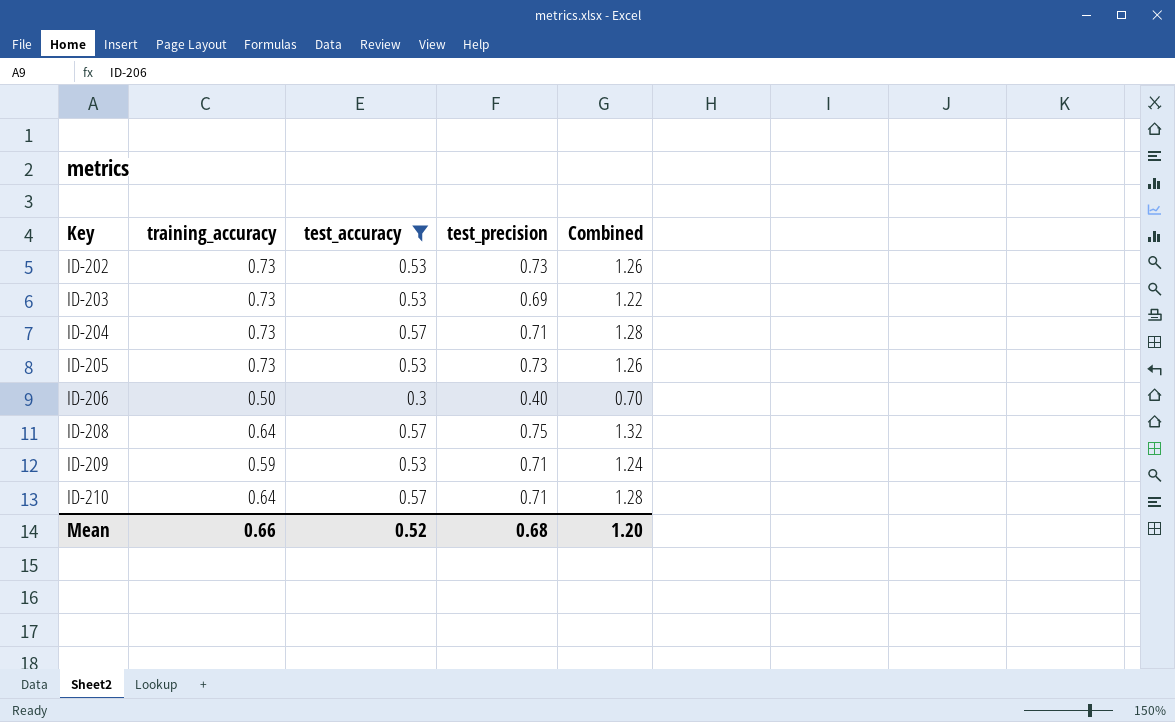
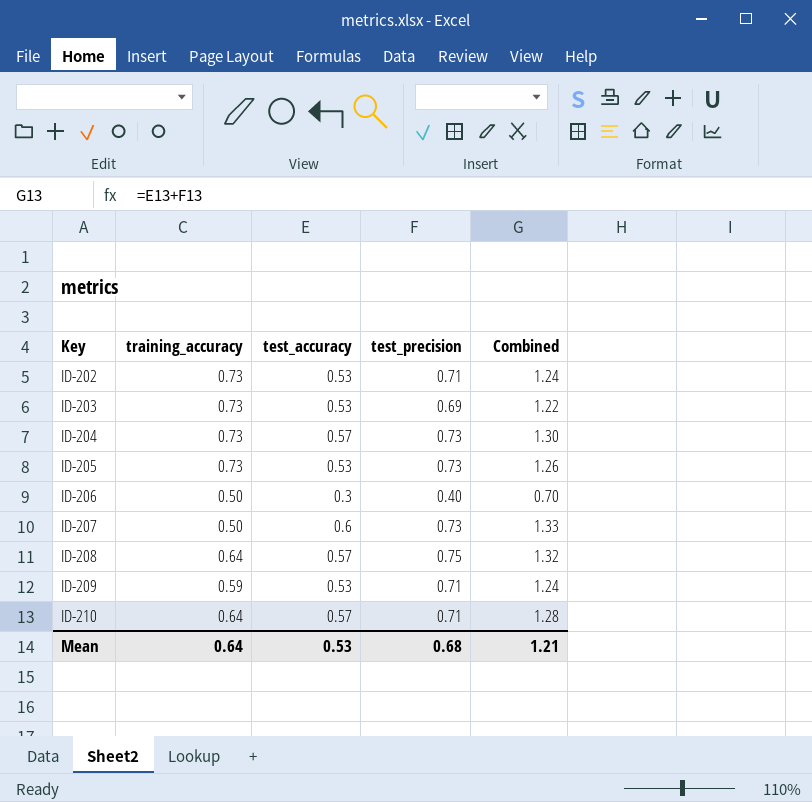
filter: test_accuracy != 0.6 -> none
ID-202 | test_precision: 0.73 -> 0.71
ID-202 | Combined: 1.26 -> 1.24
ID-204 | test_precision: 0.71 -> 0.73
ID-204 | Combined: 1.28 -> 1.30
Mean | training_accuracy: 0.66 -> 0.64
Mean | test_accuracy: 0.52 -> 0.53
Mean | Combined: 1.20 -> 1.21

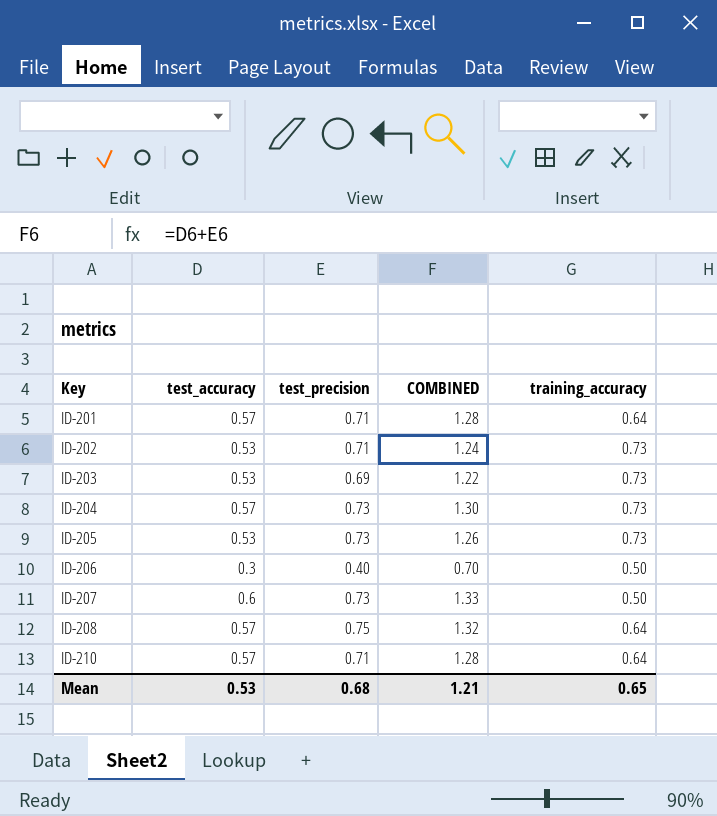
column name: Combined -> COMBINED
column training_accuracy | position: 2 -> 5
row ID-209: 0.59 | 0.53 | 0.71 | 1.24 -> none
row ID-201: none -> 0.57 | 0.71 | 1.28 | 0.64
Mean | training_accuracy: 0.64 -> 0.65

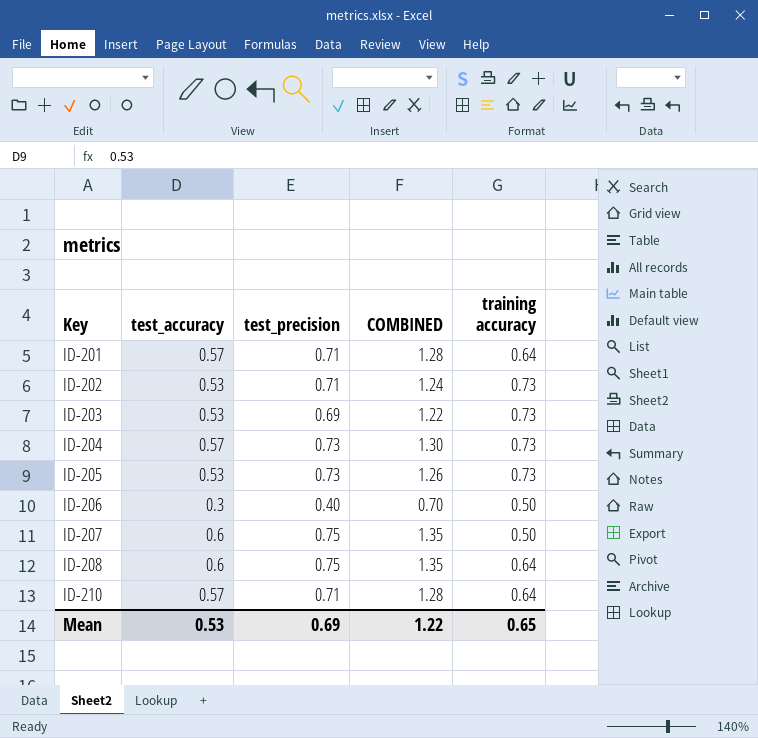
column name: training_accuracy -> training accuracy
ID-207 | test_precision: 0.73 -> 0.75
ID-207 | COMBINED: 1.33 -> 1.35
ID-208 | test_accuracy: 0.57 -> 0.6
ID-208 | COMBINED: 1.32 -> 1.35
Mean | test_precision: 0.68 -> 0.69
Mean | COMBINED: 1.21 -> 1.22

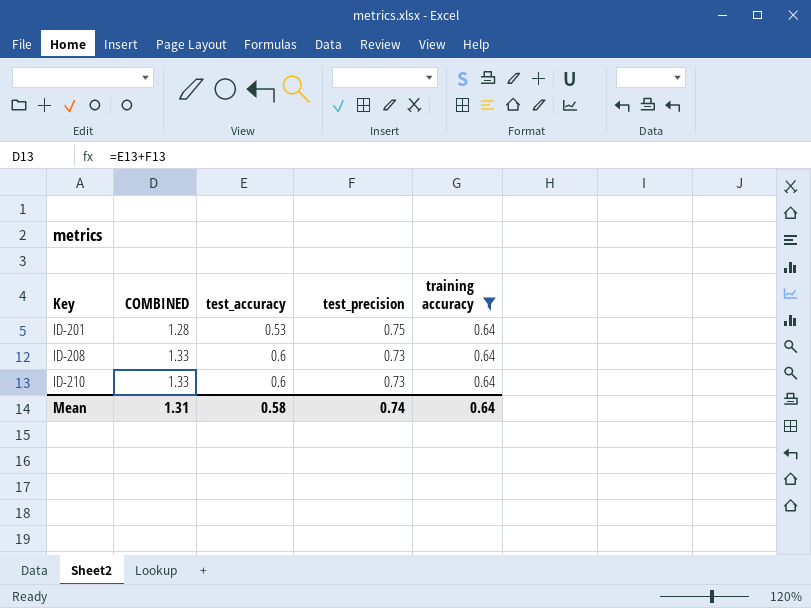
filter: none -> training accuracy = 0.64
column COMBINED | position: 4 -> 2
ID-201 | test_accuracy: 0.57 -> 0.53
ID-201 | test_precision: 0.71 -> 0.75
ID-208 | COMBINED: 1.35 -> 1.33
ID-208 | test_precision: 0.75 -> 0.73
ID-210 | COMBINED: 1.28 -> 1.33
ID-210 | test_accuracy: 0.57 -> 0.6
ID-210 | test_precision: 0.71 -> 0.73
Mean | COMBINED: 1.22 -> 1.31
Mean | test_accuracy: 0.53 -> 0.58
Mean | test_precision: 0.69 -> 0.74
Mean | training accuracy: 0.65 -> 0.64

